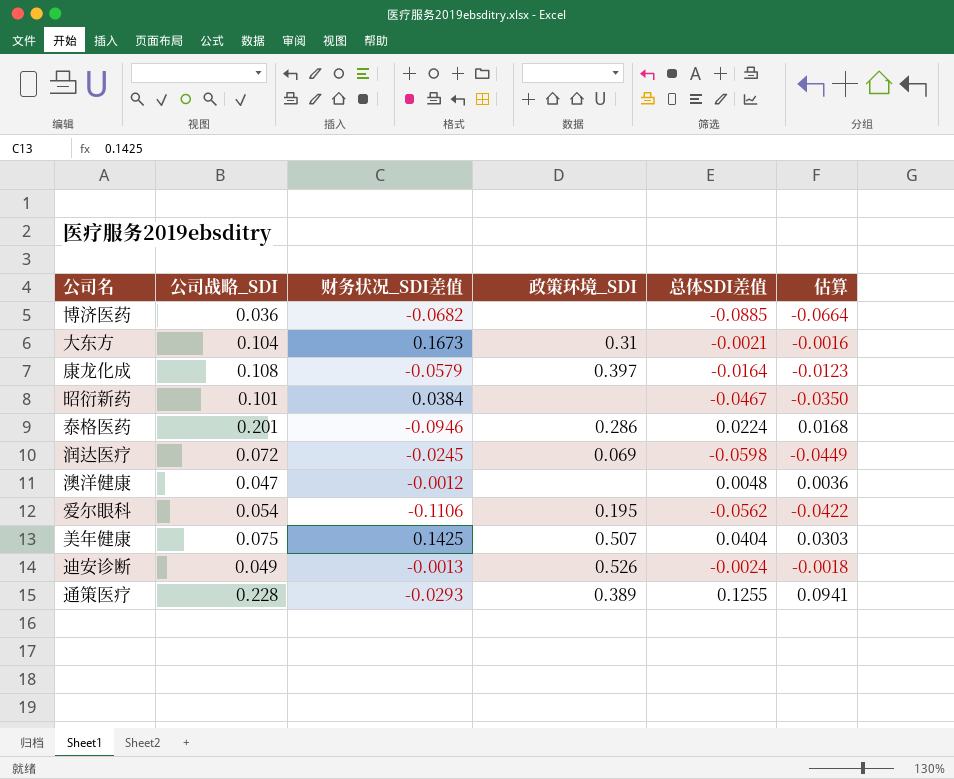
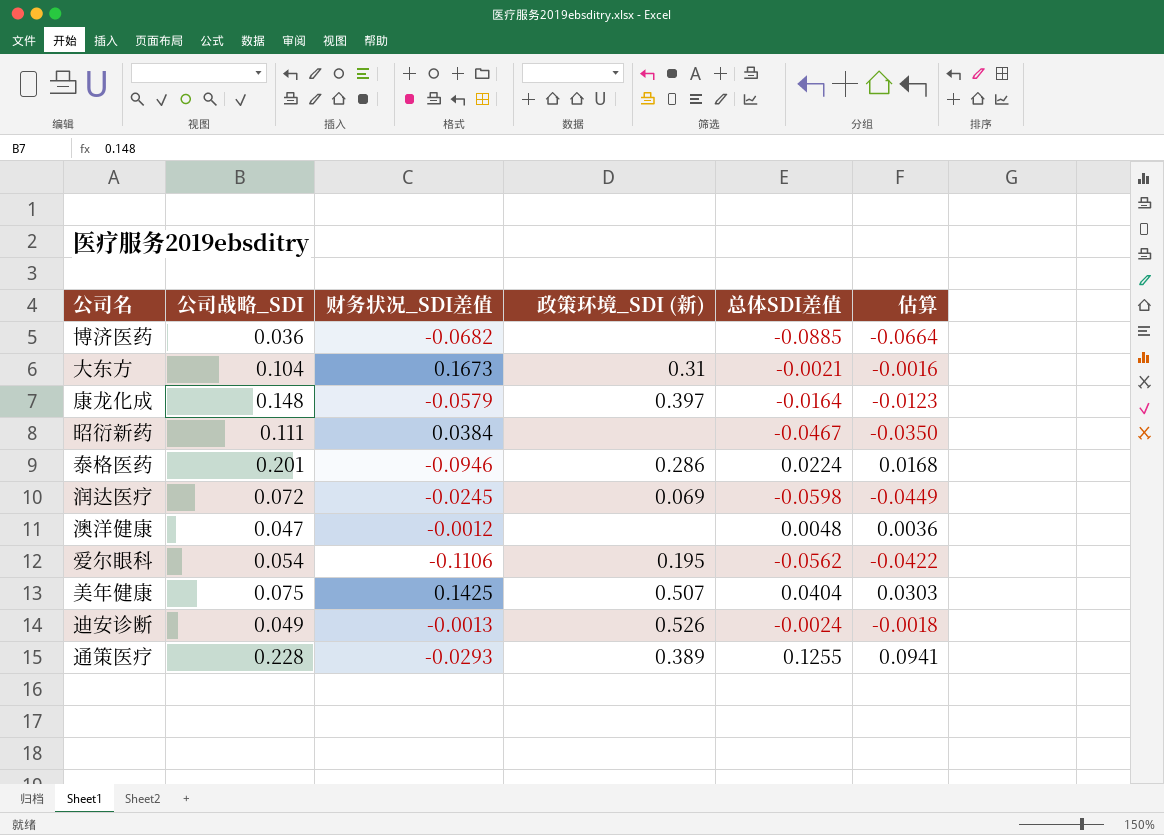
column name: 政策环境_SDI -> 政策环境_SDI (新)
康龙化成 | 公司战略_SDI: 0.108 -> 0.148
昭衍新药 | 公司战略_SDI: 0.101 -> 0.111

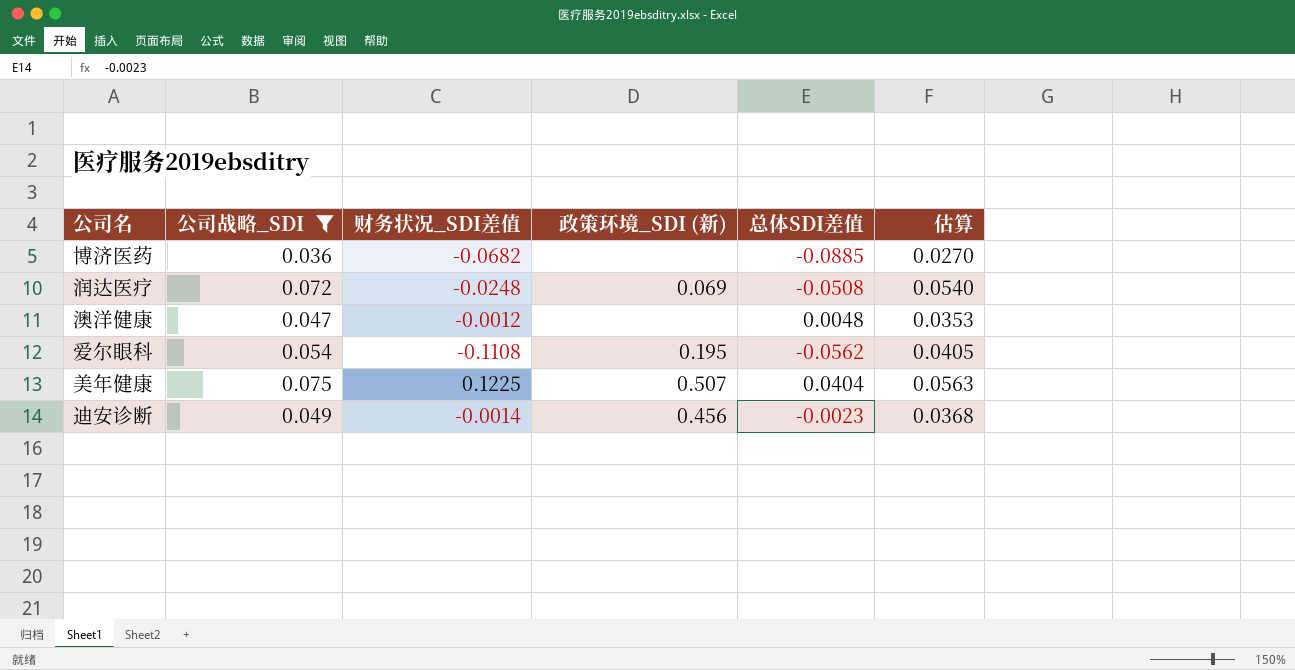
filter: none -> 公司战略_SDI <= 0.075
column 估算 | formula: [总体SDI差值] * 0.75 -> [公司战略_SDI] * 0.75
润达医疗 | 财务状况_SDI差值: -0.0245 -> -0.0248
润达医疗 | 总体SDI差值: -0.0598 -> -0.0508
爱尔眼科 | 财务状况_SDI差值: -0.1106 -> -0.1108
美年健康 | 财务状况_SDI差值: 0.1425 -> 0.1225
迪安诊断 | 财务状况_SDI差值: -0.0013 -> -0.0014
迪安诊断 | 政策环境_SDI (新): 0.526 -> 0.456
迪安诊断 | 总体SDI差值: -0.0024 -> -0.0023

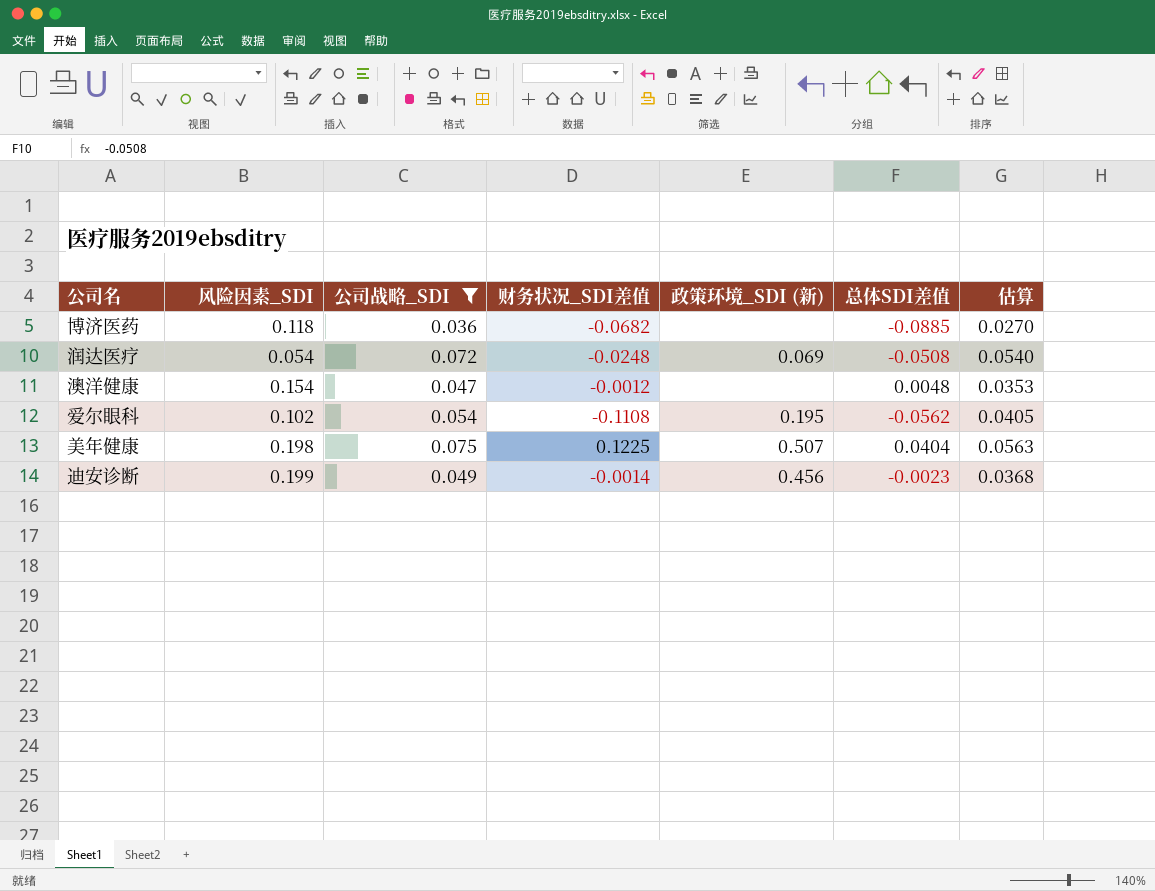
column 风险因素_SDI | position: none -> 2

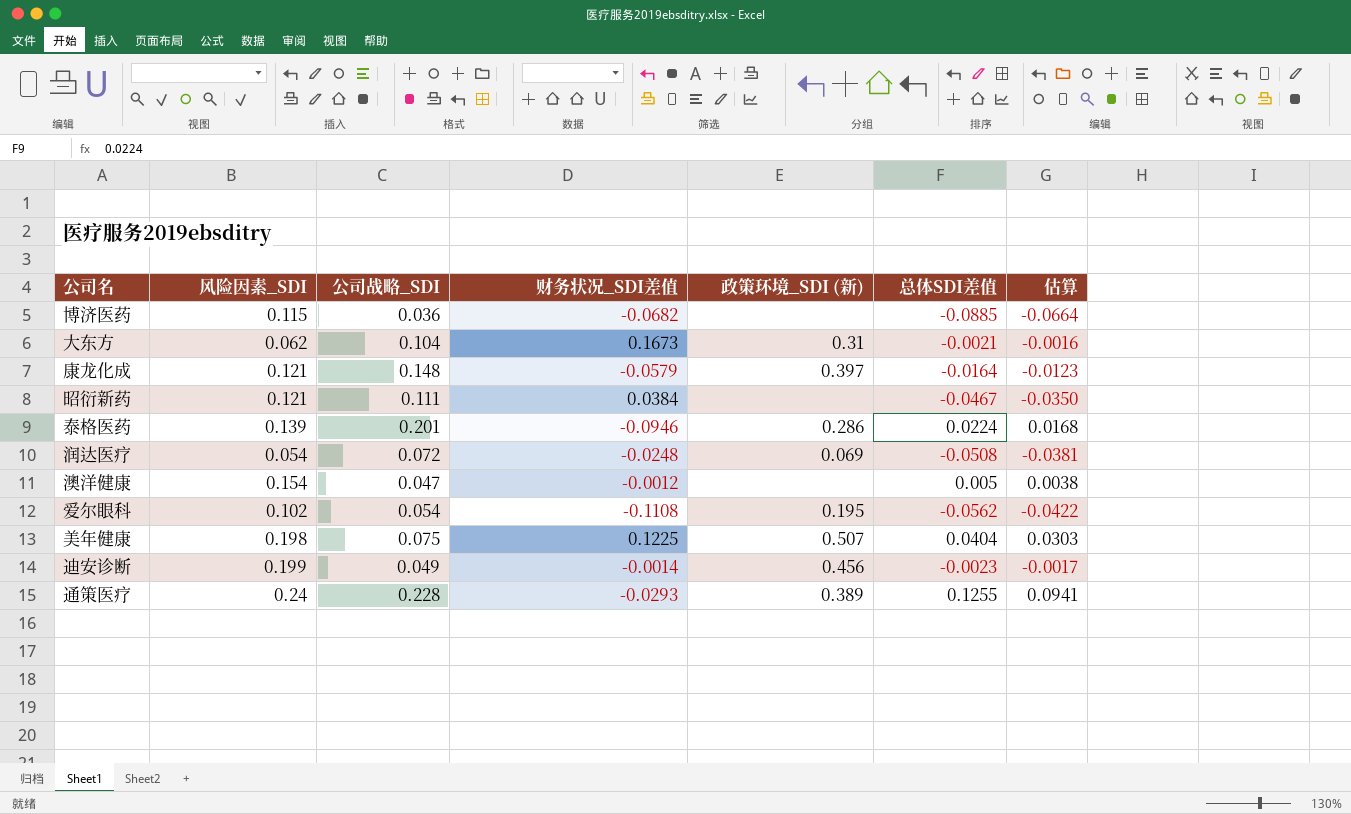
filter: 公司战略_SDI <= 0.075 -> none
column 估算 | formula: [公司战略_SDI] * 0.75 -> [总体SDI差值] * 0.75
博济医药 | 风险因素_SDI: 0.118 -> 0.115
澳洋健康 | 总体SDI差值: 0.0048 -> 0.005

